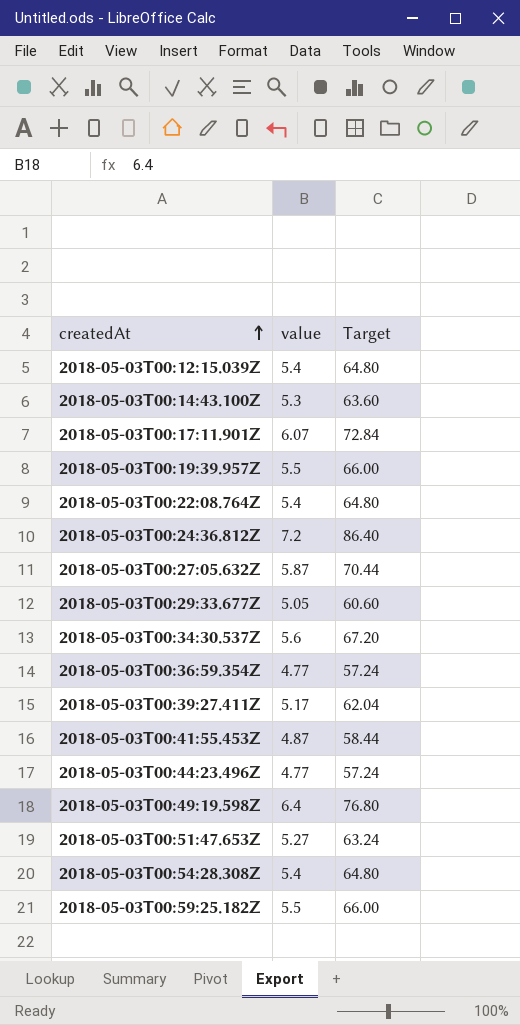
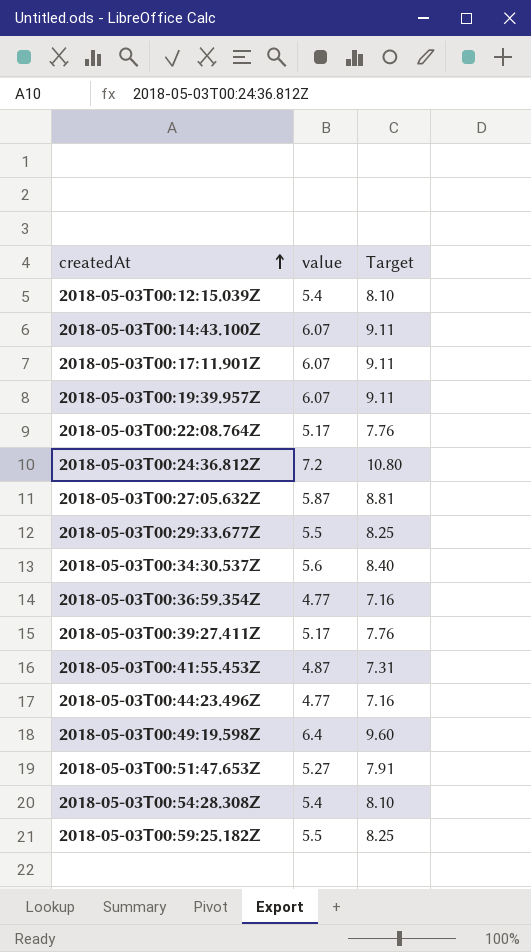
column Target | formula: [value] * 12 -> [value] * 1.5
2018-05-03T00:14:43.100Z | value: 5.3 -> 6.07
2018-05-03T00:19:39.957Z | value: 5.5 -> 6.07
2018-05-03T00:22:08.764Z | value: 5.4 -> 5.17
2018-05-03T00:29:33.677Z | value: 5.05 -> 5.5

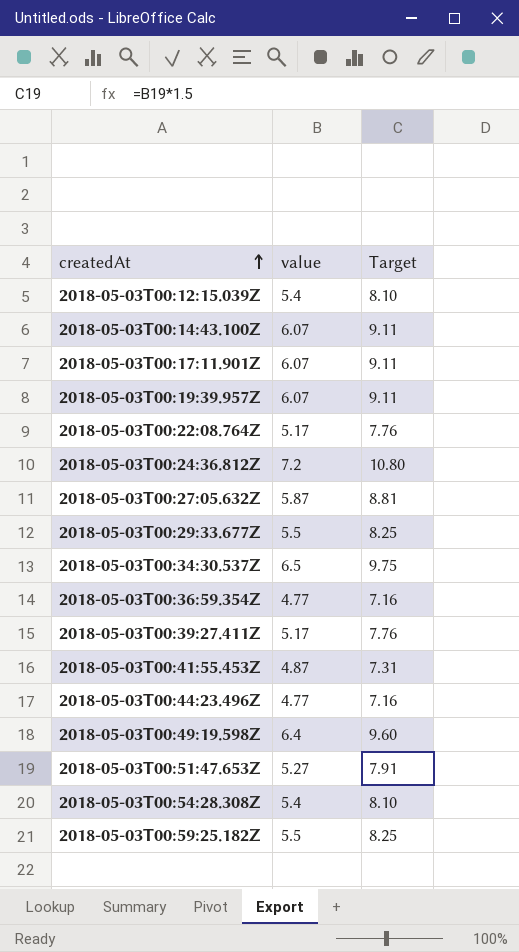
2018-05-03T00:34:30.537Z | value: 5.6 -> 6.5
2018-05-03T00:34:30.537Z | Target: 8.40 -> 9.75

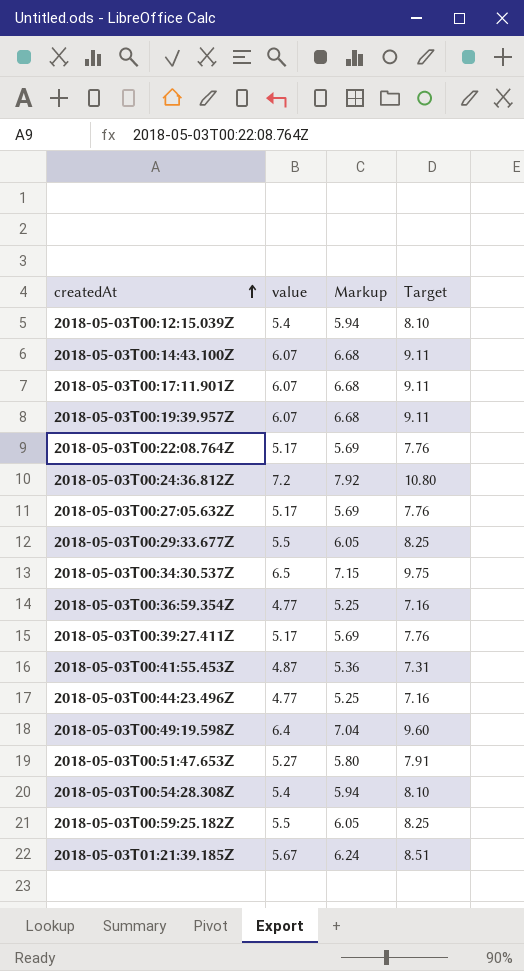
column Markup | formula: none -> [value] * 1.1
2018-05-03T00:27:05.632Z | value: 5.87 -> 5.17
2018-05-03T00:27:05.632Z | Target: 8.81 -> 7.76
row 2018-05-03T01:21:39.185Z: none -> 5.67 | 6.24 | 8.51

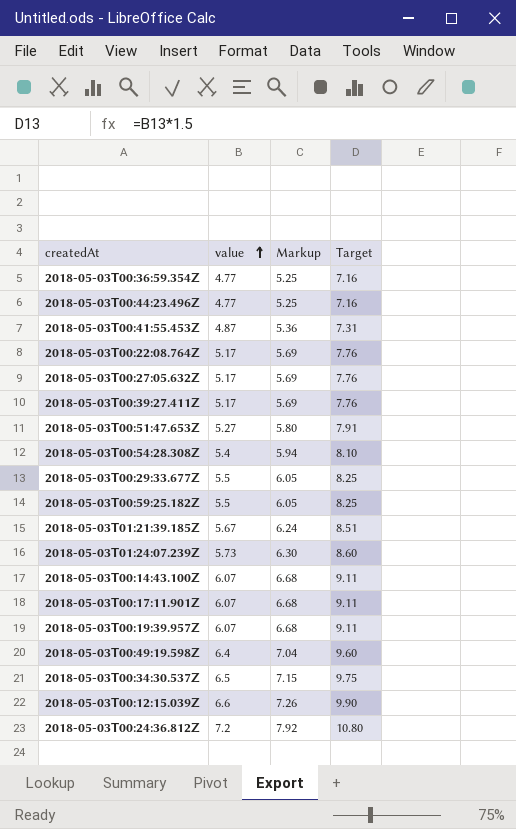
row order: createdAt ascending -> value ascending
row 2018-05-03T01:24:07.239Z: none -> 5.73 | 6.30 | 8.60
2018-05-03T00:12:15.039Z | value: 5.4 -> 6.6
2018-05-03T00:12:15.039Z | Markup: 5.94 -> 7.26
2018-05-03T00:12:15.039Z | Target: 8.10 -> 9.90

